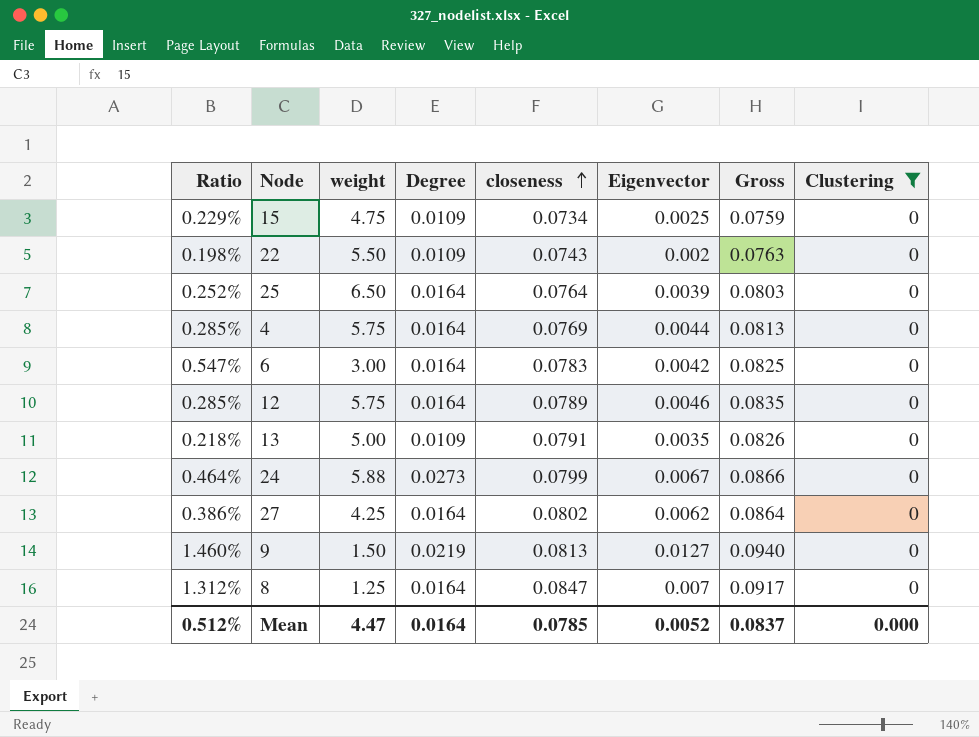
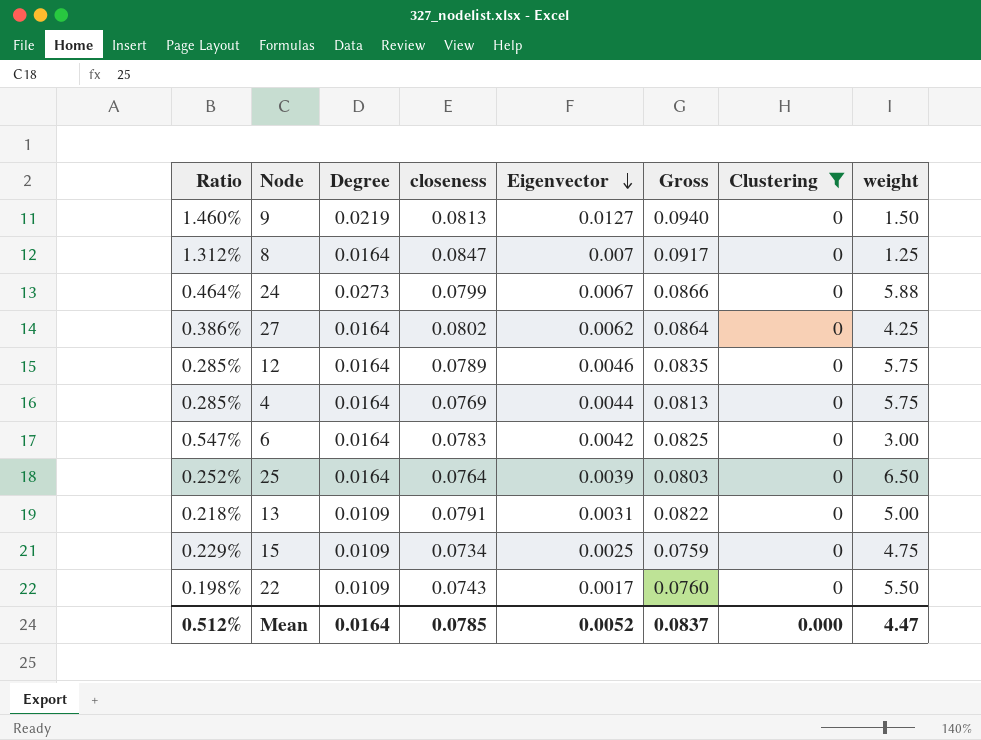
row order: closeness ascending -> Eigenvector descending
column weight | position: 3 -> 8
13 | Eigenvector: 0.0035 -> 0.0031
13 | Gross: 0.0826 -> 0.0822
22 | Eigenvector: 0.002 -> 0.0017
22 | Gross: 0.0763 -> 0.0760

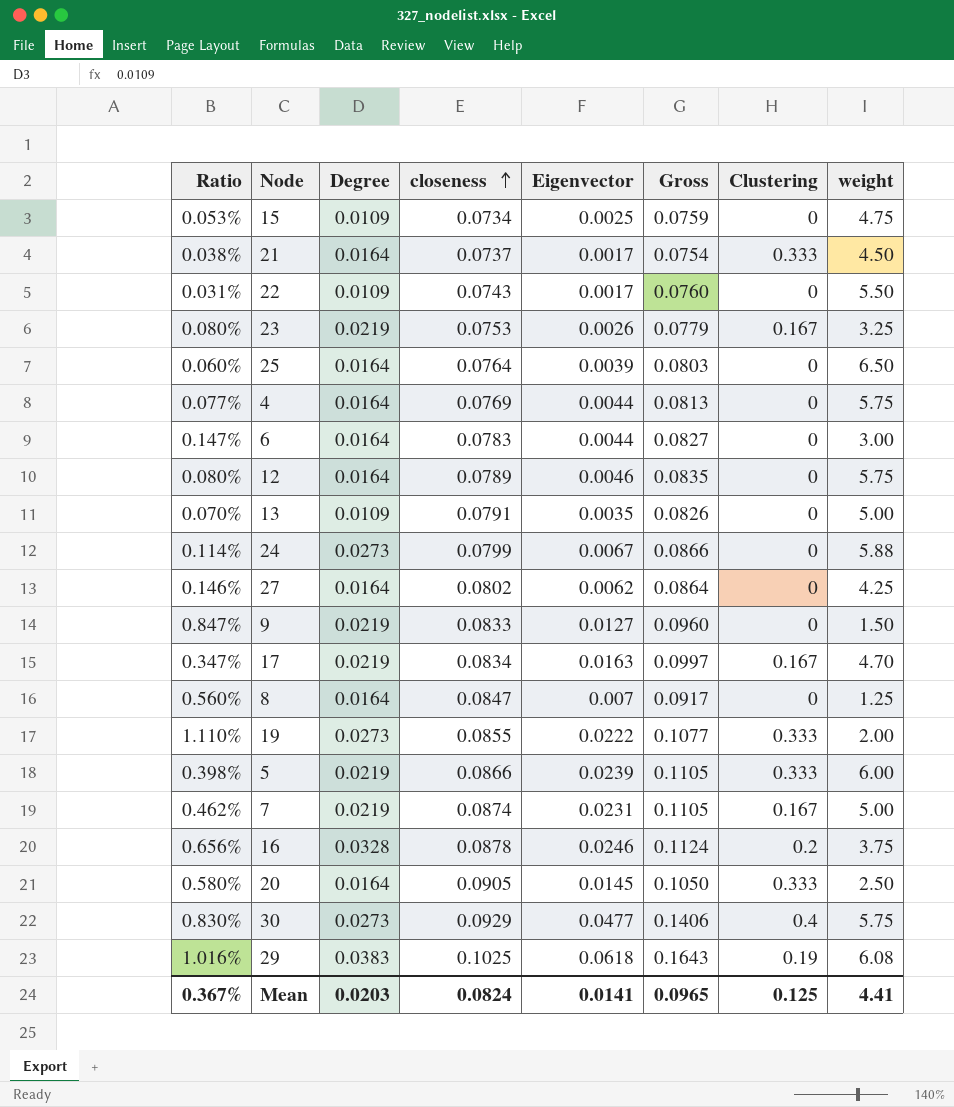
filter: Clustering = 0 -> none
row order: Eigenvector descending -> closeness ascending
column Ratio | formula: [Degree] / [weight] -> [Eigenvector] / [weight]
6 | Eigenvector: 0.0042 -> 0.0044
6 | Gross: 0.0825 -> 0.0827
13 | Eigenvector: 0.0031 -> 0.0035
13 | Gross: 0.0822 -> 0.0826
9 | closeness: 0.0813 -> 0.0833
9 | Gross: 0.0940 -> 0.0960
Mean | Ratio: 0.512% -> 0.367%
Mean | Degree: 0.0164 -> 0.0203
Mean | closeness: 0.0785 -> 0.0824
Mean | Eigenvector: 0.0052 -> 0.0141
Mean | Gross: 0.0837 -> 0.0965
Mean | Clustering: 0.000 -> 0.125
Mean | weight: 4.47 -> 4.41

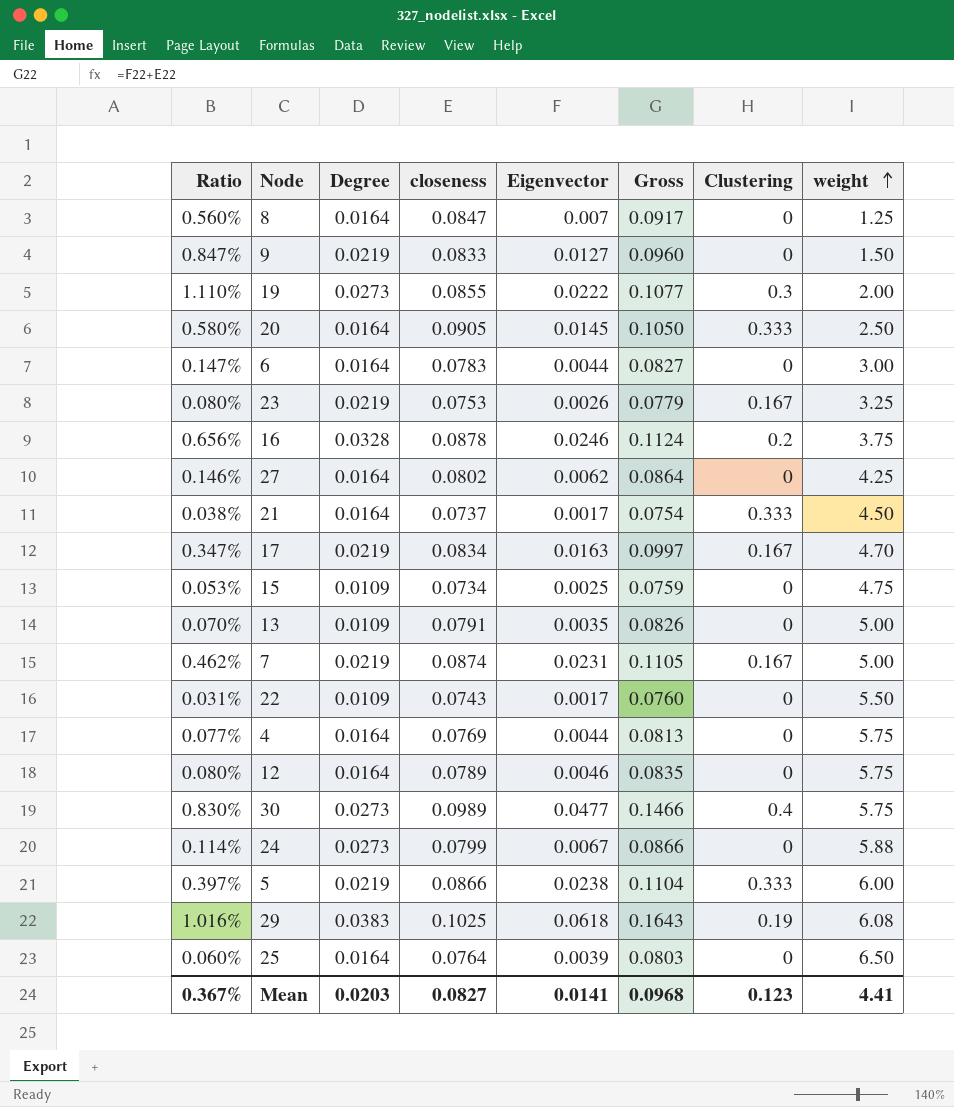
row order: closeness ascending -> weight ascending
19 | Clustering: 0.333 -> 0.3
30 | closeness: 0.0929 -> 0.0989
30 | Gross: 0.1406 -> 0.1466
5 | Ratio: 0.398% -> 0.397%
5 | Eigenvector: 0.0239 -> 0.0238
5 | Gross: 0.1105 -> 0.1104
Mean | closeness: 0.0824 -> 0.0827
Mean | Gross: 0.0965 -> 0.0968
Mean | Clustering: 0.125 -> 0.123

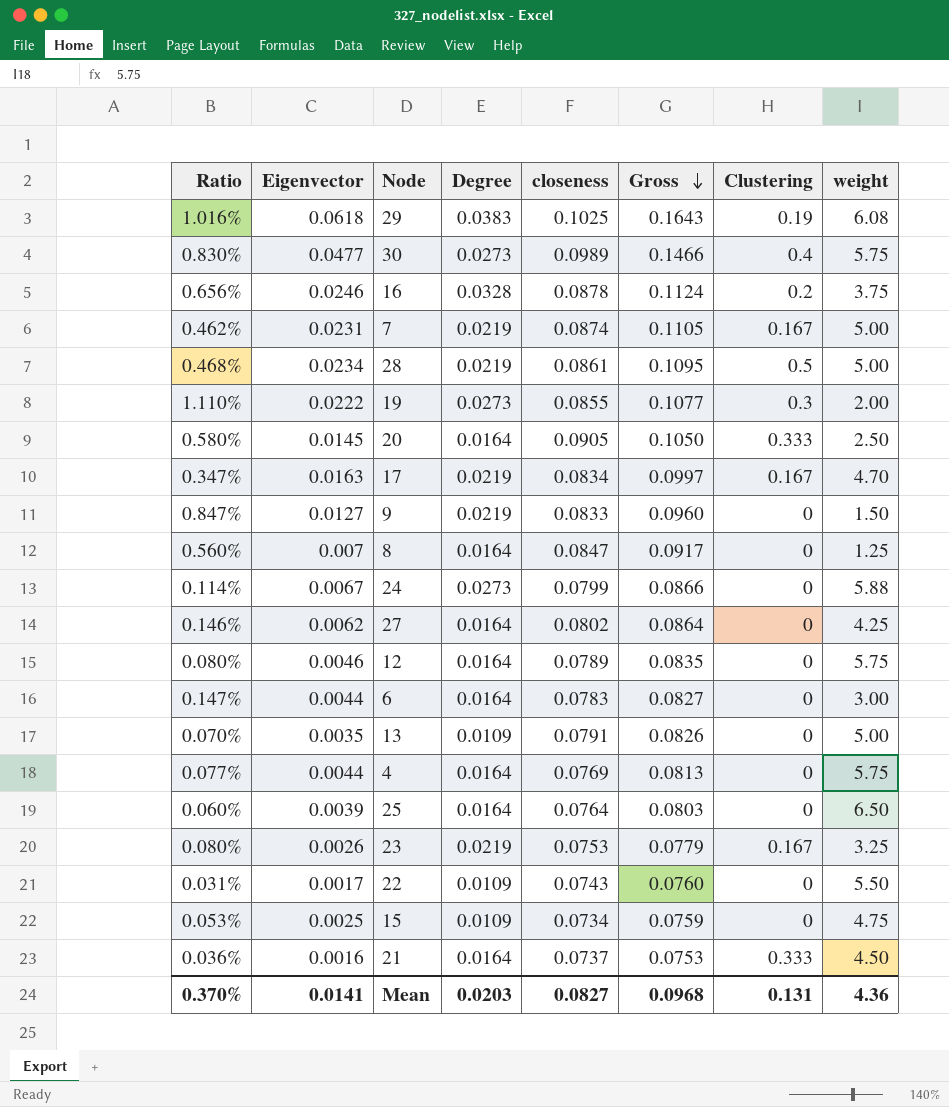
row order: weight ascending -> Gross descending
column Eigenvector | position: 5 -> 2
row 5: 0.397% | 0.0219 | 0.0866 | 0.0238 | 0.1104 | 0.333 | 6.00 -> none
row 28: none -> 0.468% | 0.0234 | 0.0219 | 0.0861 | 0.1095 | 0.5 | 5.00
21 | Ratio: 0.038% -> 0.036%
21 | Eigenvector: 0.0017 -> 0.0016
21 | Gross: 0.0754 -> 0.0753
Mean | Ratio: 0.367% -> 0.370%
Mean | Clustering: 0.123 -> 0.131
Mean | weight: 4.41 -> 4.36

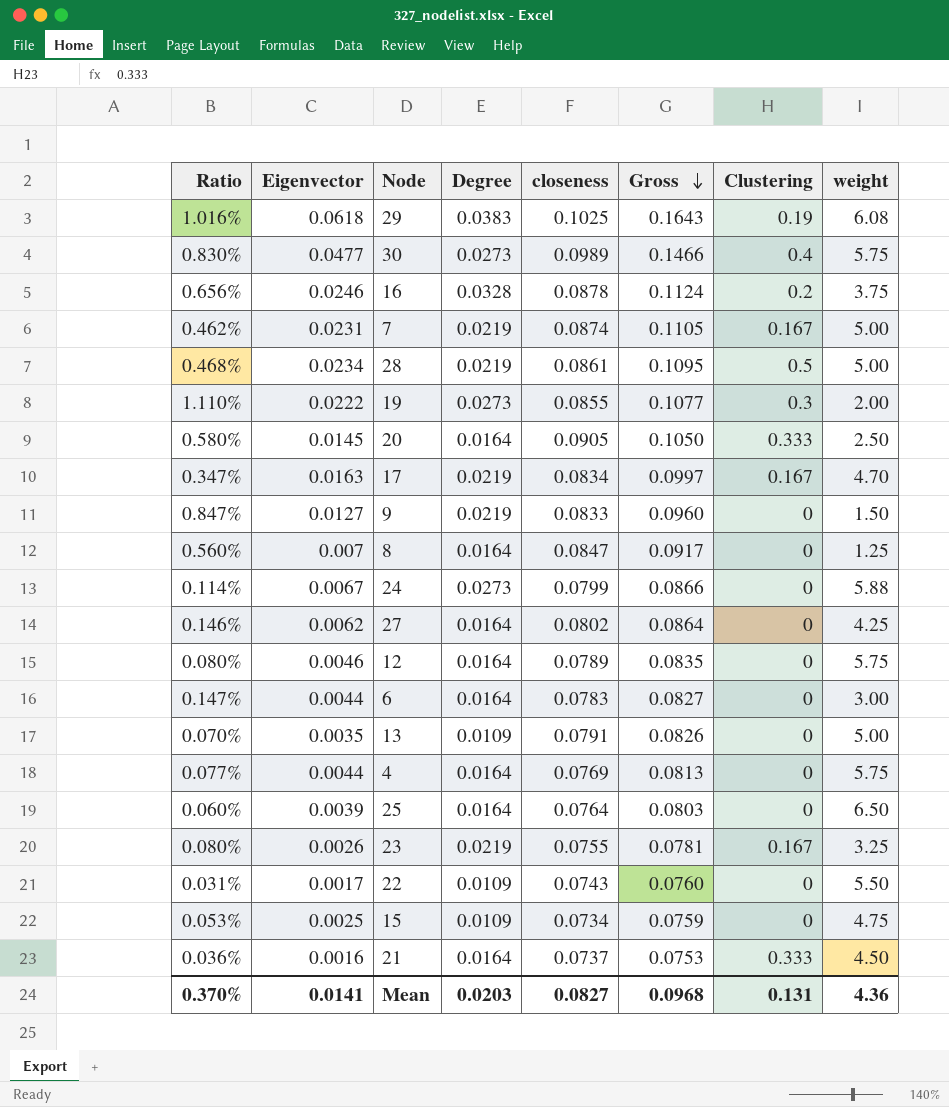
23 | closeness: 0.0753 -> 0.0755
23 | Gross: 0.0779 -> 0.0781

